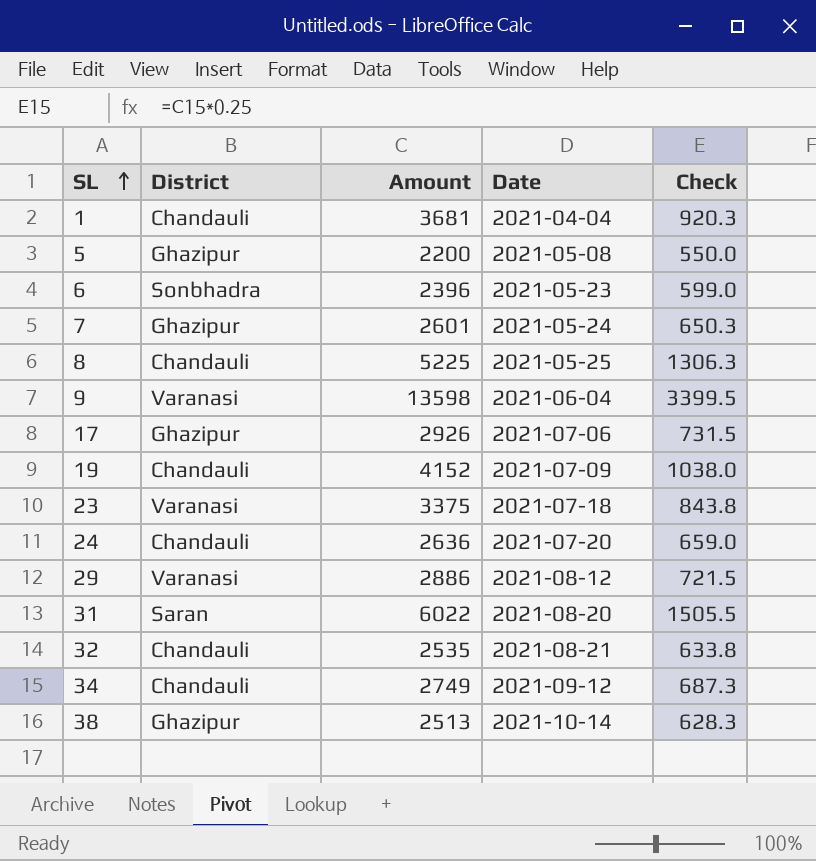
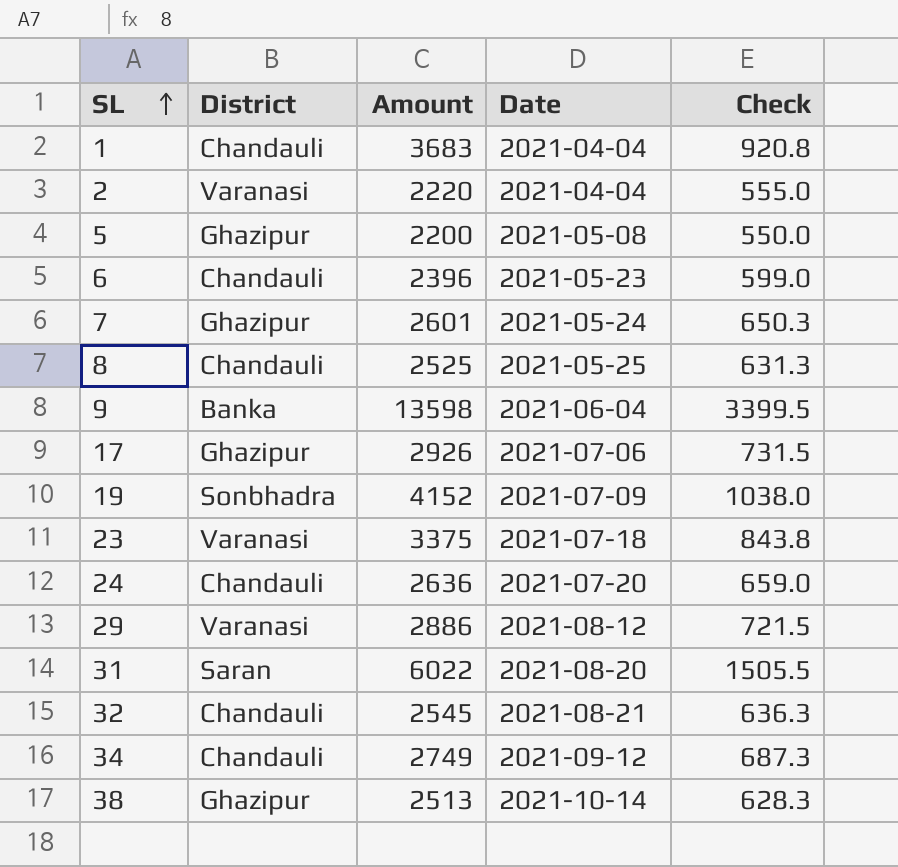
1 | Amount: 3681 -> 3683
1 | Check: 920.3 -> 920.8
row 2: none -> Varanasi | 2220 | 2021-04-04 | 555.0
6 | District: Sonbhadra -> Chandauli
8 | Amount: 5225 -> 2525
8 | Check: 1306.3 -> 631.3
9 | District: Varanasi -> Banka
19 | District: Chandauli -> Sonbhadra
32 | Amount: 2535 -> 2545
32 | Check: 633.8 -> 636.3

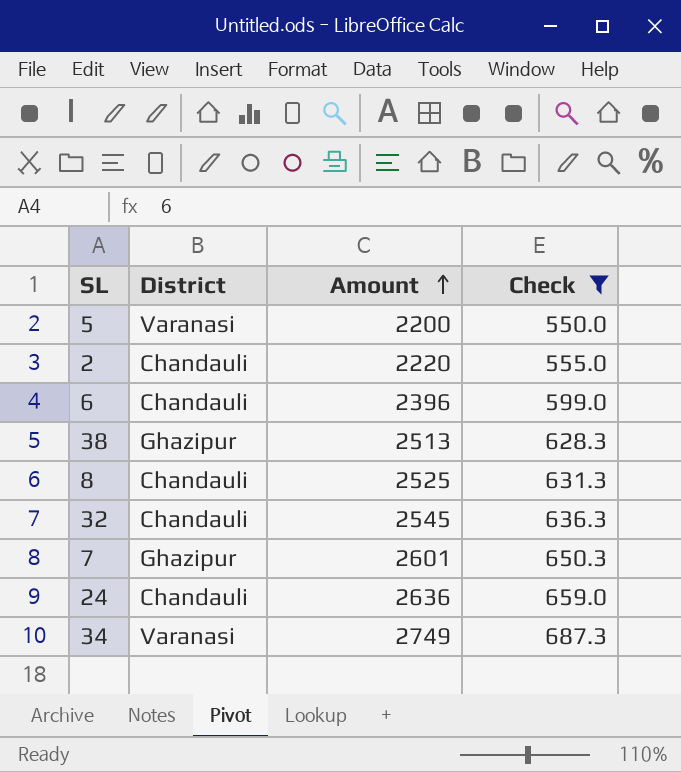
filter: none -> Check <= 687.3
row order: SL ascending -> Amount ascending
column Date | position: 4 -> none
5 | District: Ghazipur -> Varanasi
2 | District: Varanasi -> Chandauli
34 | District: Chandauli -> Varanasi

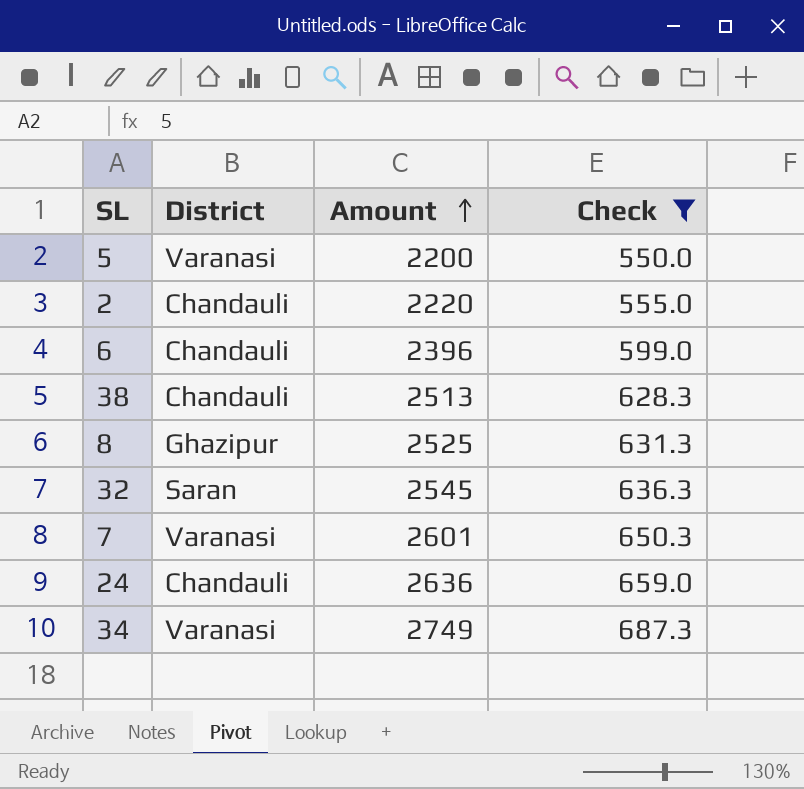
38 | District: Ghazipur -> Chandauli
8 | District: Chandauli -> Ghazipur
32 | District: Chandauli -> Saran
7 | District: Ghazipur -> Varanasi

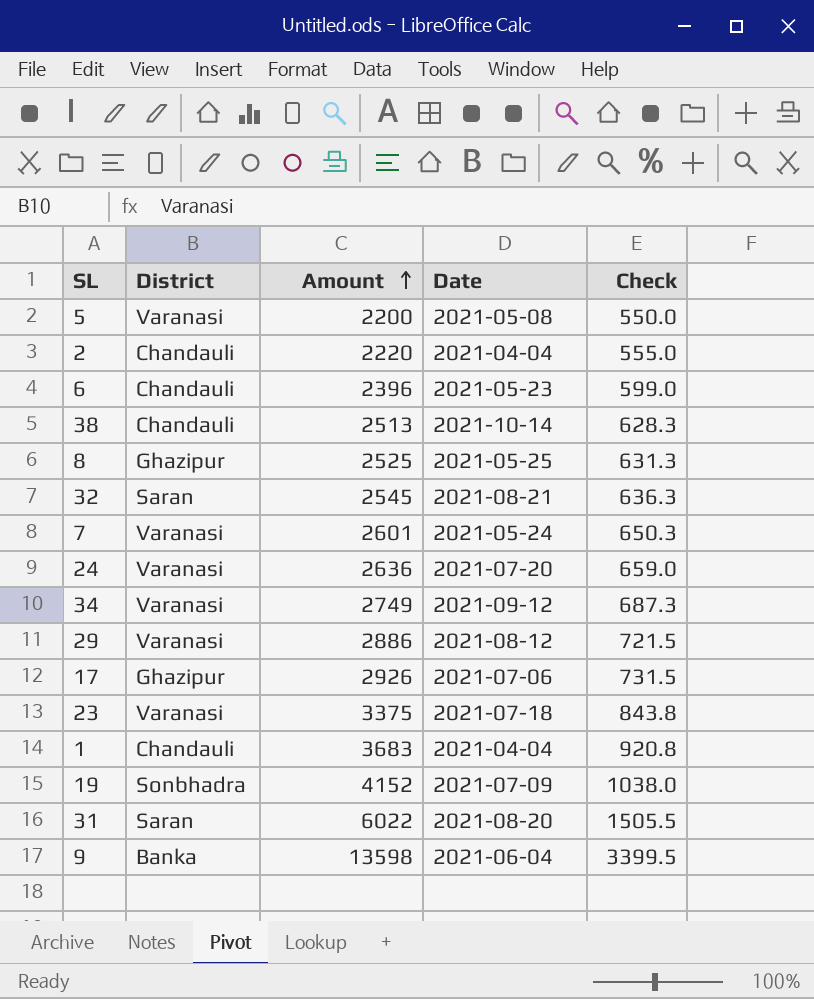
filter: Check <= 687.3 -> none
column Date | position: none -> 4
24 | District: Chandauli -> Varanasi

